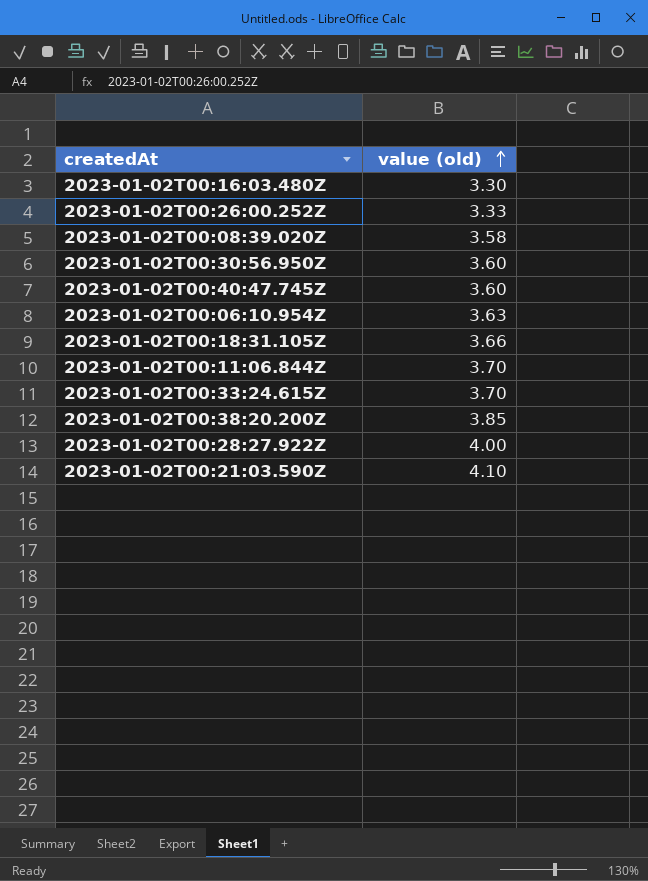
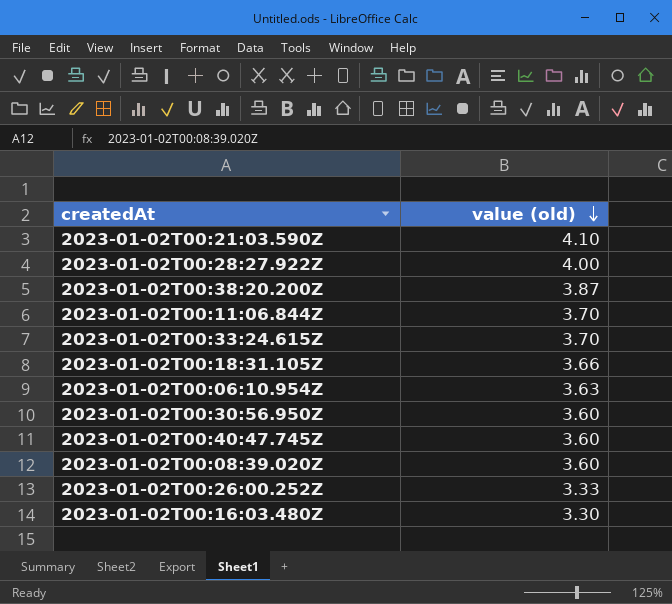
row order: value (old) ascending -> value (old) descending
2023-01-02T00:38:20.200Z | value (old): 3.85 -> 3.87
2023-01-02T00:08:39.020Z | value (old): 3.58 -> 3.60

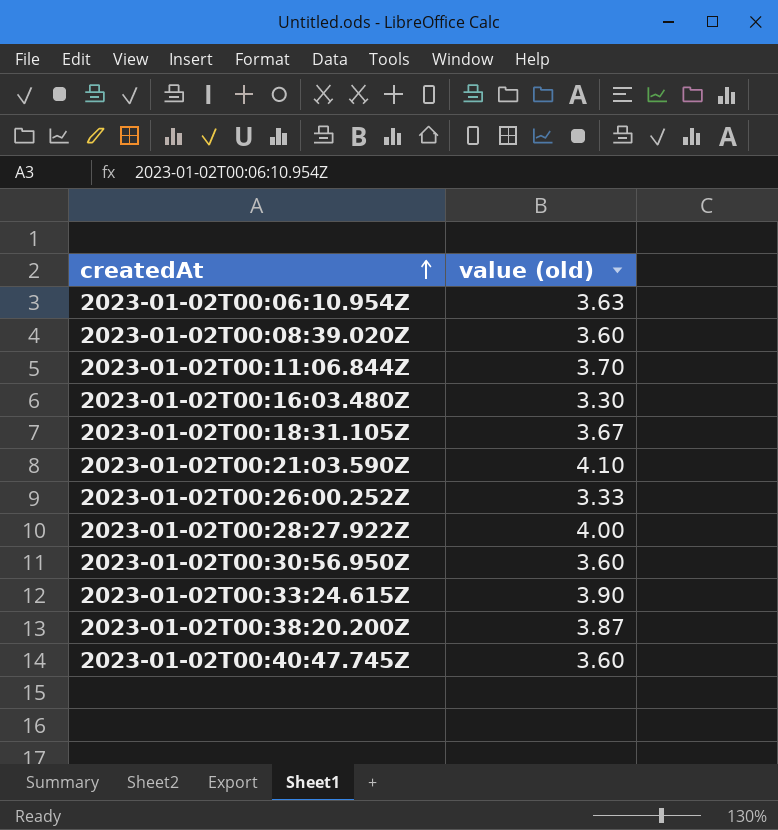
row order: value (old) descending -> createdAt ascending
2023-01-02T00:18:31.105Z | value (old): 3.66 -> 3.67
2023-01-02T00:33:24.615Z | value (old): 3.70 -> 3.90

